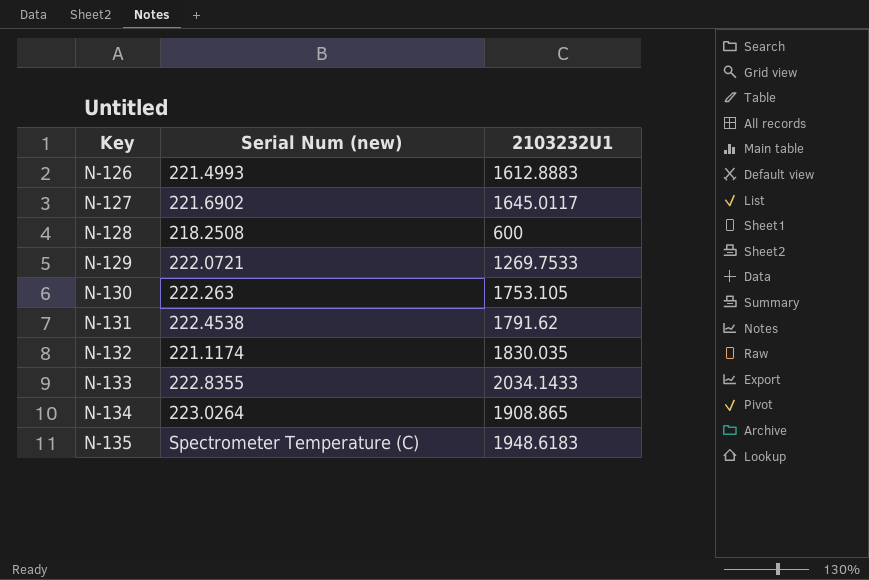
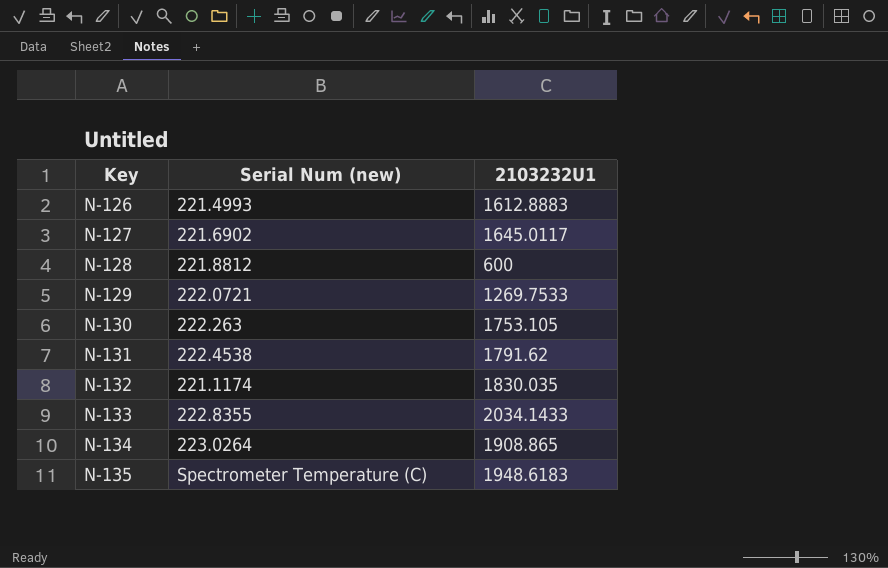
N-128 | Serial Num (new): 218.2508 -> 221.8812

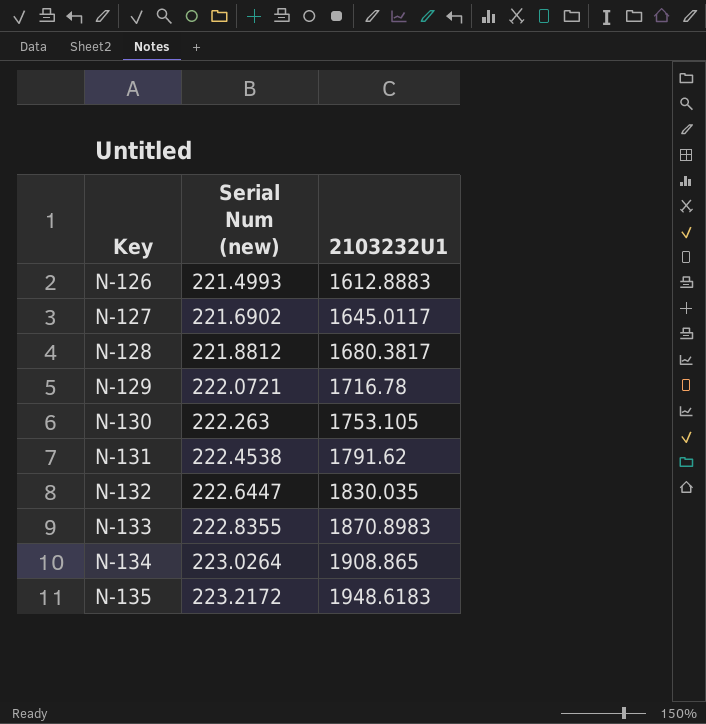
N-128 | 2103232U1: 600 -> 1680.3817
N-129 | 2103232U1: 1269.7533 -> 1716.78
N-132 | Serial Num (new): 221.1174 -> 222.6447
N-133 | 2103232U1: 2034.1433 -> 1870.8983
N-135 | Serial Num (new): Spectrometer Temperature (C) -> 223.2172

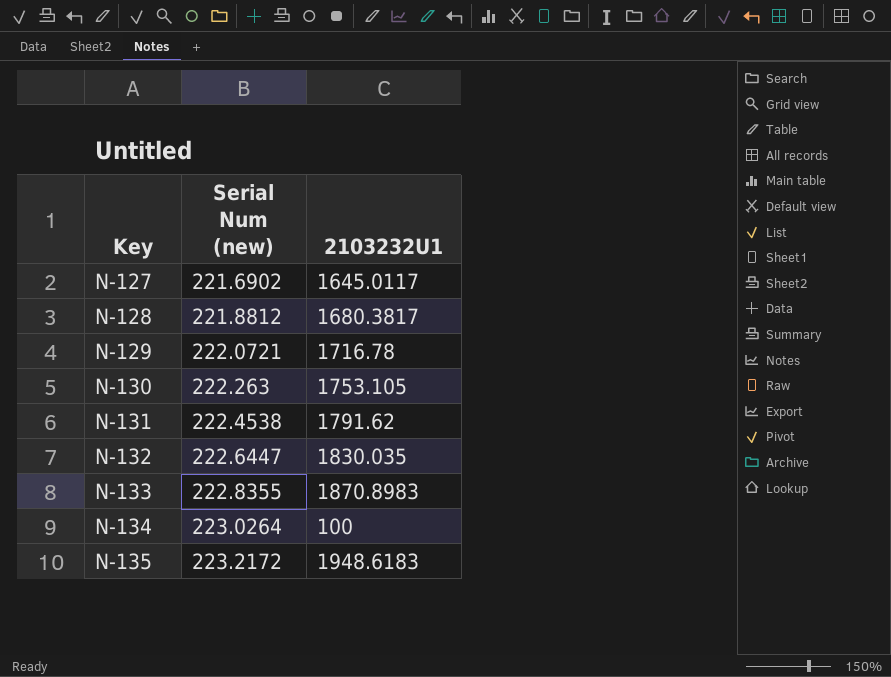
row N-126: 221.4993 | 1612.8883 -> none
N-134 | 2103232U1: 1908.865 -> 100

